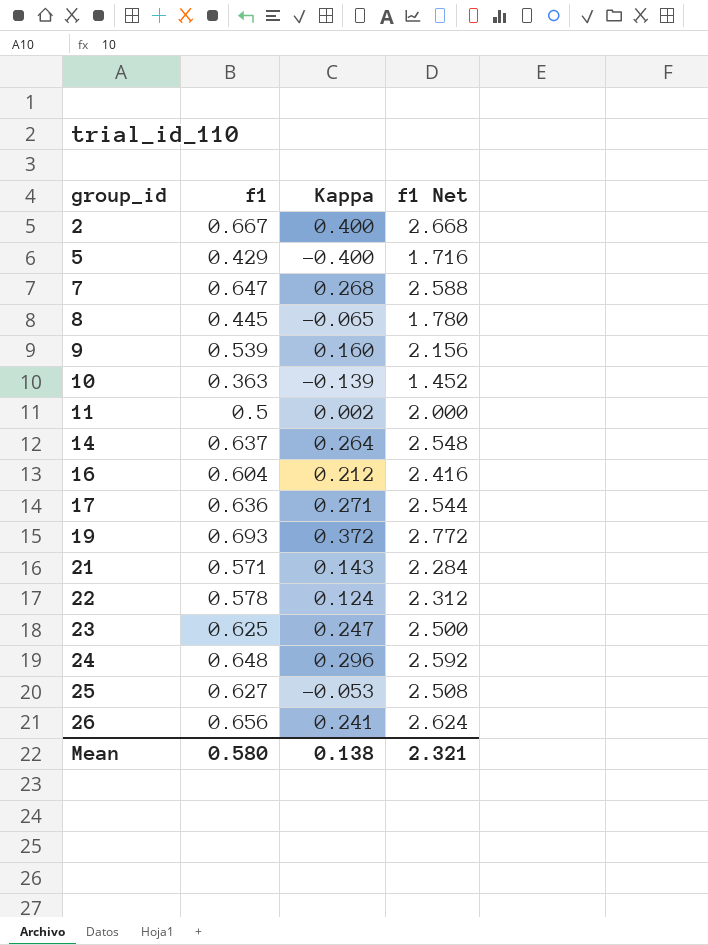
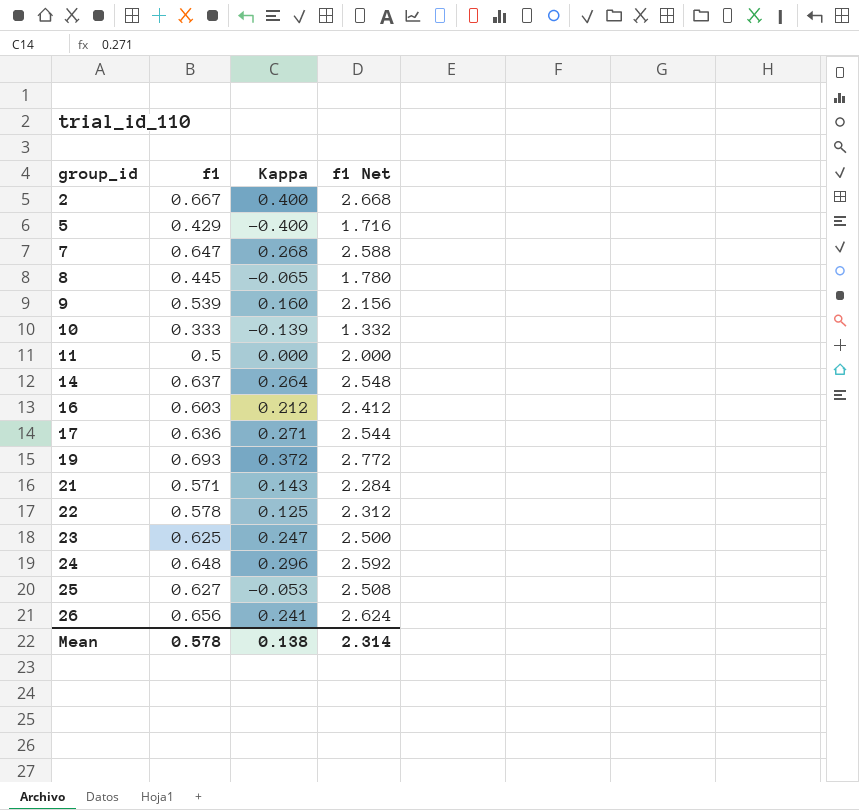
10 | f1: 0.363 -> 0.333
10 | f1 Net: 1.452 -> 1.332
11 | Kappa: 0.002 -> 0.000
16 | f1: 0.604 -> 0.603
16 | f1 Net: 2.416 -> 2.412
22 | Kappa: 0.124 -> 0.125
Mean | f1: 0.580 -> 0.578
Mean | f1 Net: 2.321 -> 2.314

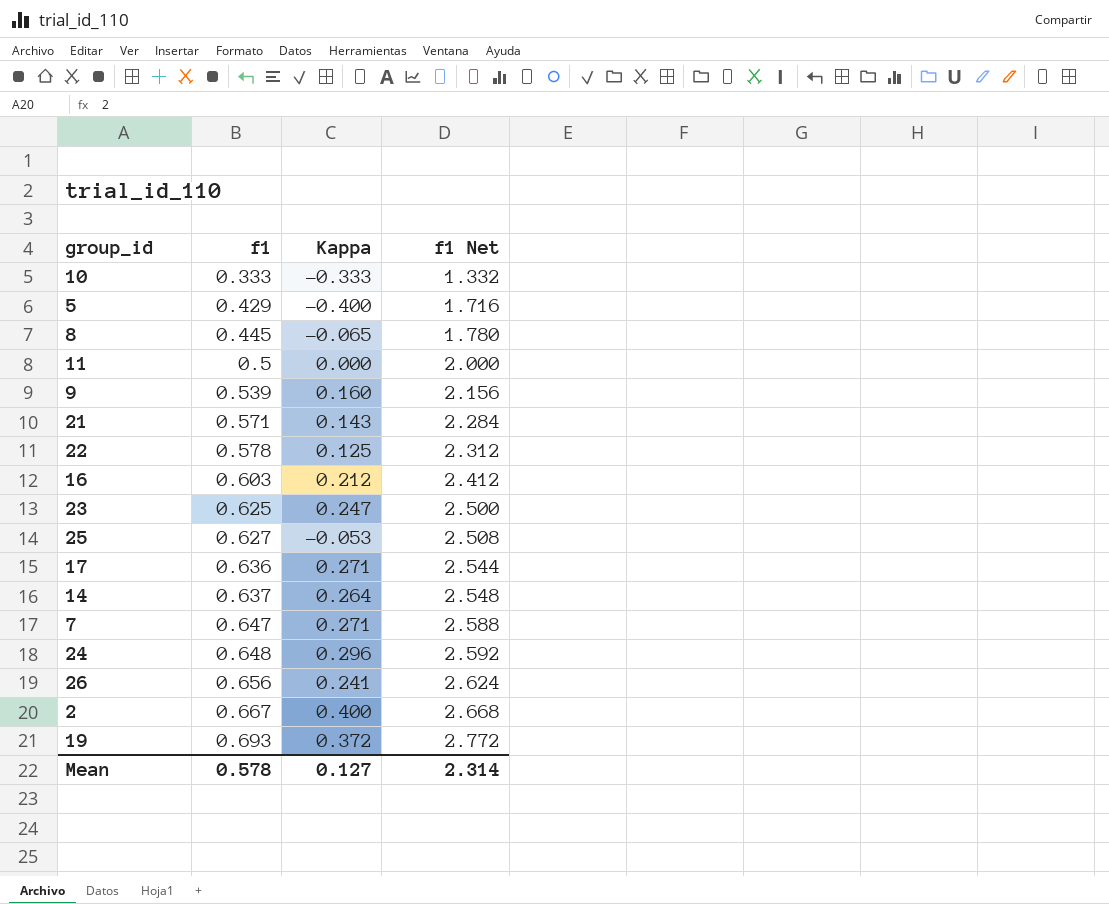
row order: group_id ascending -> f1 ascending
10 | Kappa: -0.139 -> -0.333
7 | Kappa: 0.268 -> 0.271
Mean | Kappa: 0.138 -> 0.127

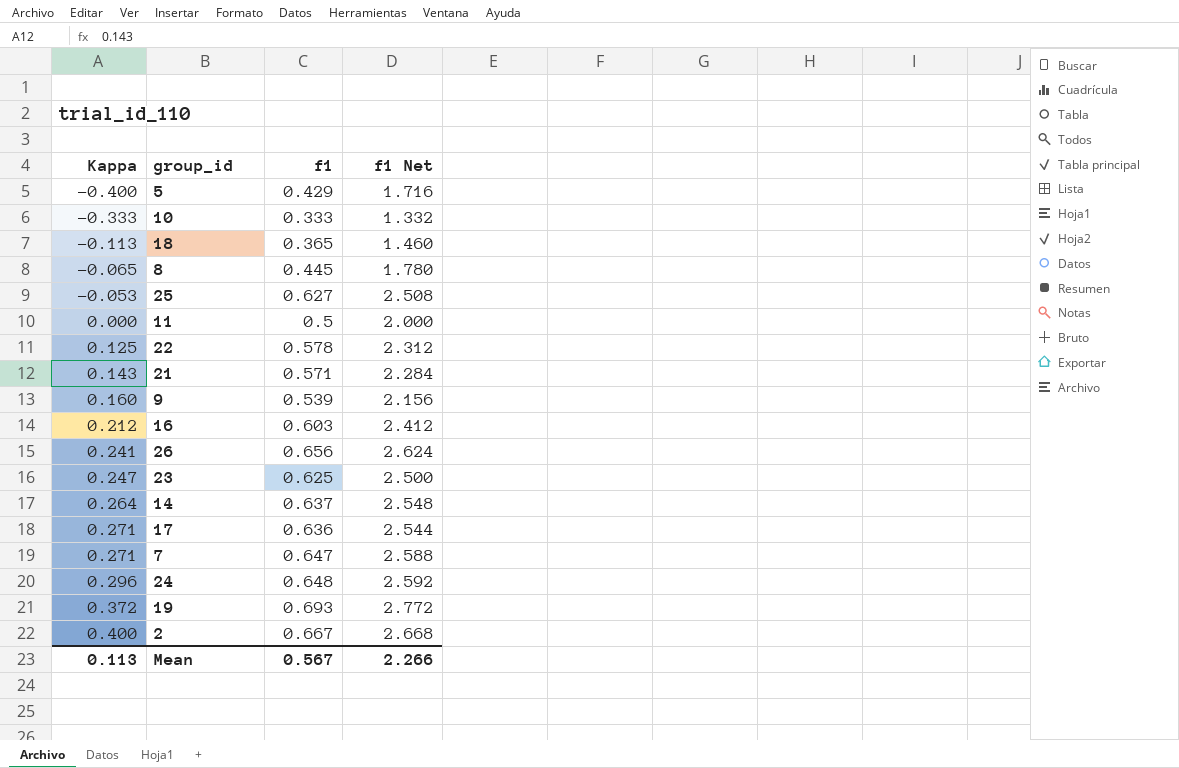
row order: f1 ascending -> Kappa ascending
column Kappa | position: 3 -> 1
row 18: none -> -0.113 | 0.365 | 1.460
Mean | Kappa: 0.127 -> 0.113
Mean | f1: 0.578 -> 0.567
Mean | f1 Net: 2.314 -> 2.266

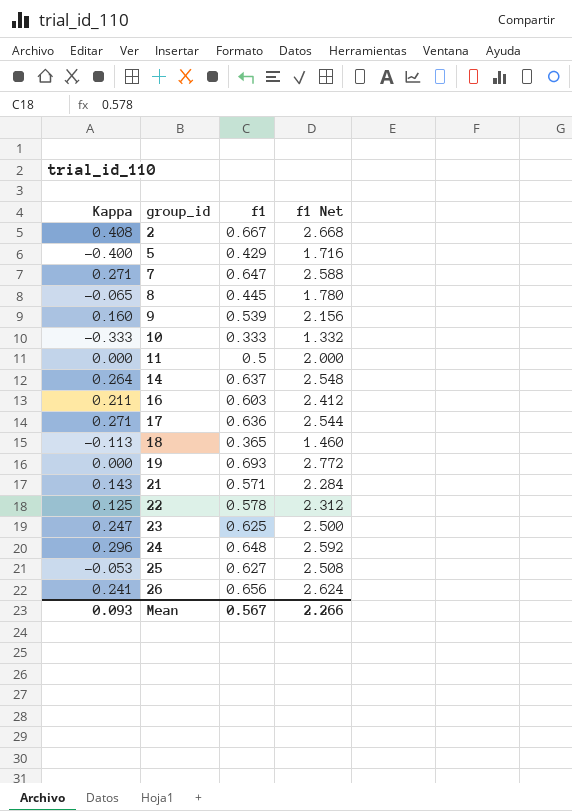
row order: Kappa ascending -> group_id ascending
2 | Kappa: 0.400 -> 0.408
16 | Kappa: 0.212 -> 0.211
19 | Kappa: 0.372 -> 0.000
Mean | Kappa: 0.113 -> 0.093

